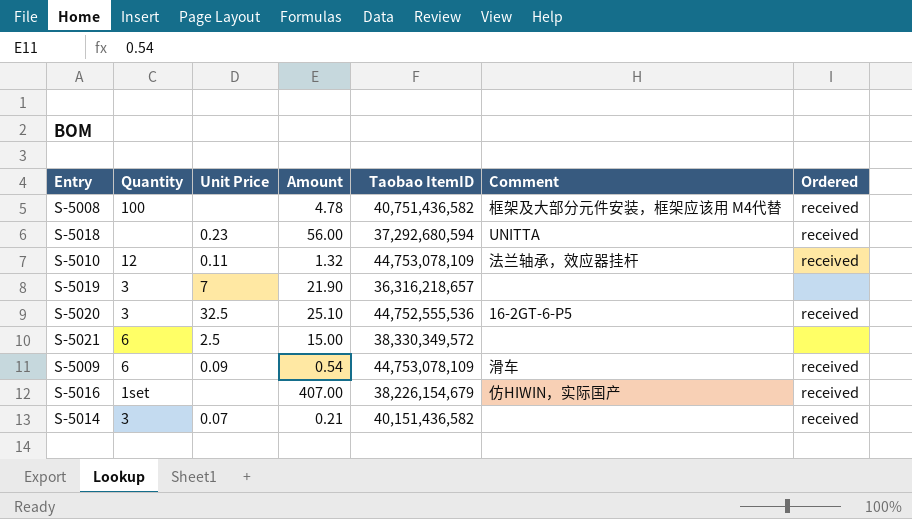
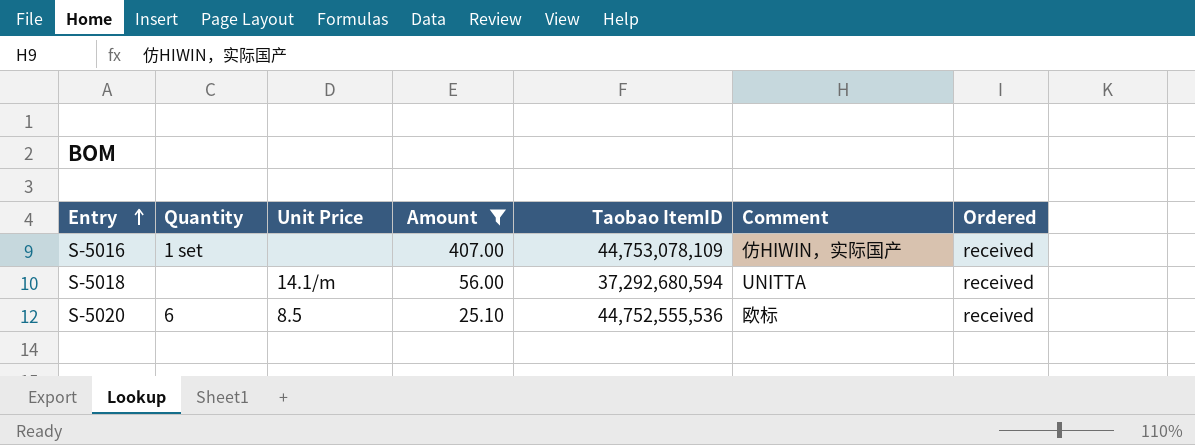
filter: none -> Amount >= 25.10
row order: none -> Entry ascending
S-5016 | Quantity: 1set -> 1 set
S-5016 | Taobao ItemID: 38,226,154,679 -> 44,753,078,109
S-5018 | Unit Price: 0.23 -> 14.1/m
S-5020 | Quantity: 3 -> 6
S-5020 | Unit Price: 32.5 -> 8.5
S-5020 | Comment: 16-2GT-6-P5 -> 欧标

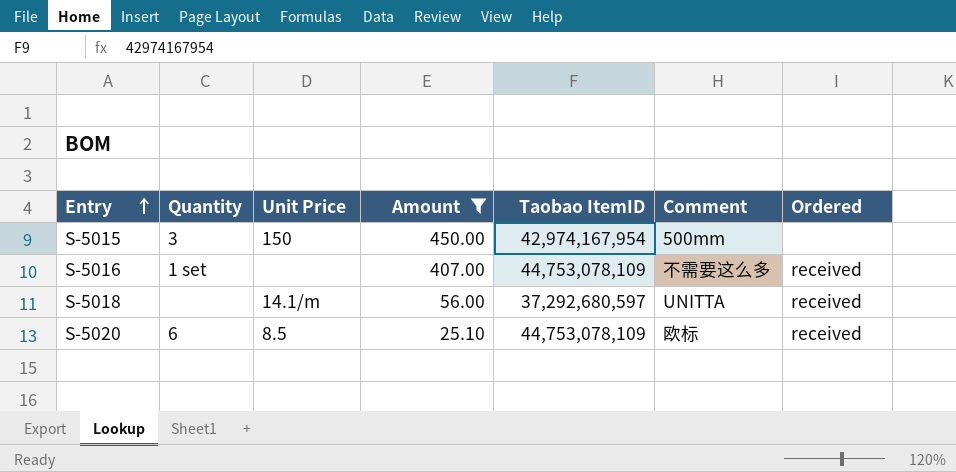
row S-5015: none -> 3 | 150 | 450.00 | 42,974,167,954 | 500mm | none
S-5016 | Comment: 仿HIWIN，实际国产 -> 不需要这么多
S-5018 | Taobao ItemID: 37,292,680,594 -> 37,292,680,597
S-5020 | Taobao ItemID: 44,752,555,536 -> 44,753,078,109

